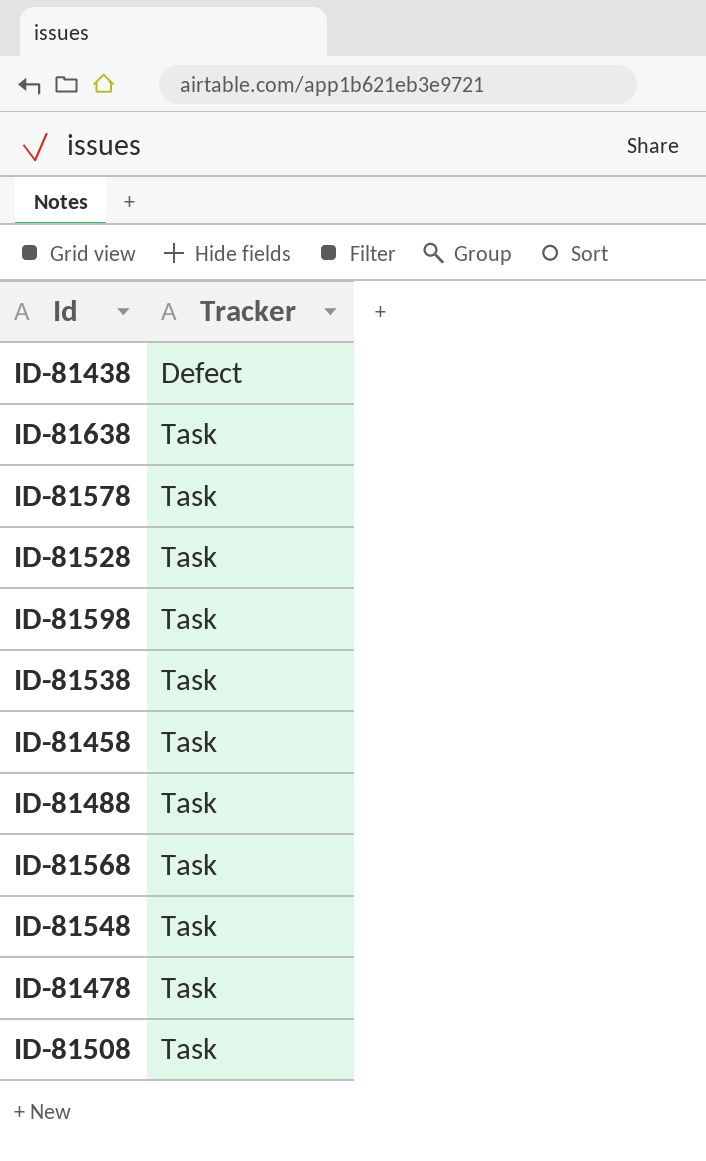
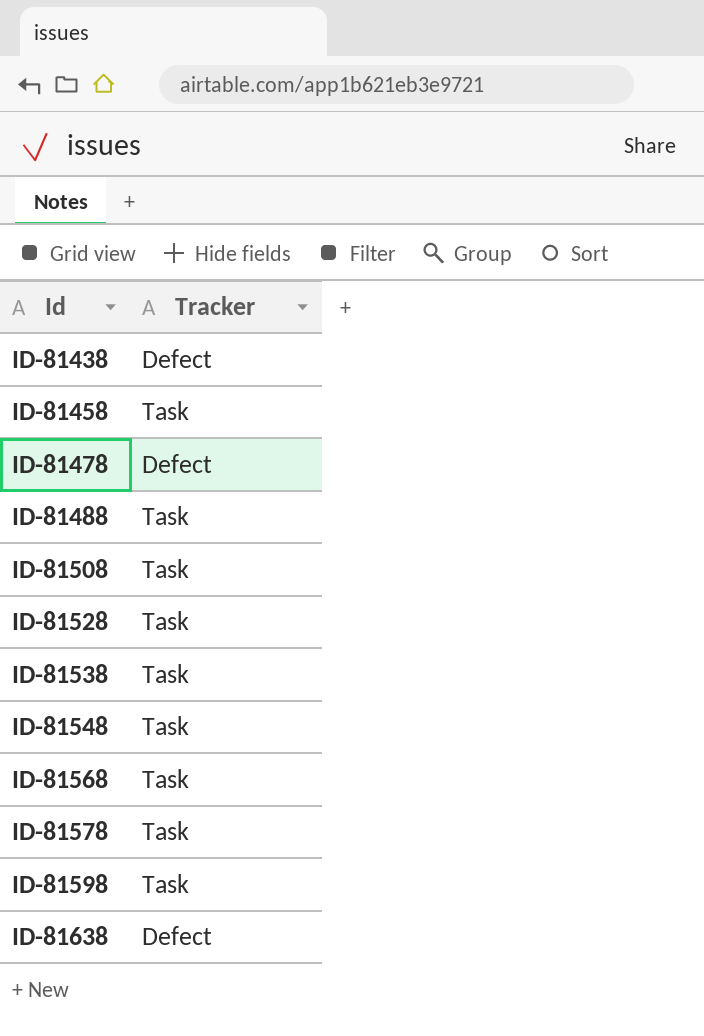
row order: Tracker ascending -> Id ascending
ID-81478 | Tracker: Task -> Defect
ID-81638 | Tracker: Task -> Defect

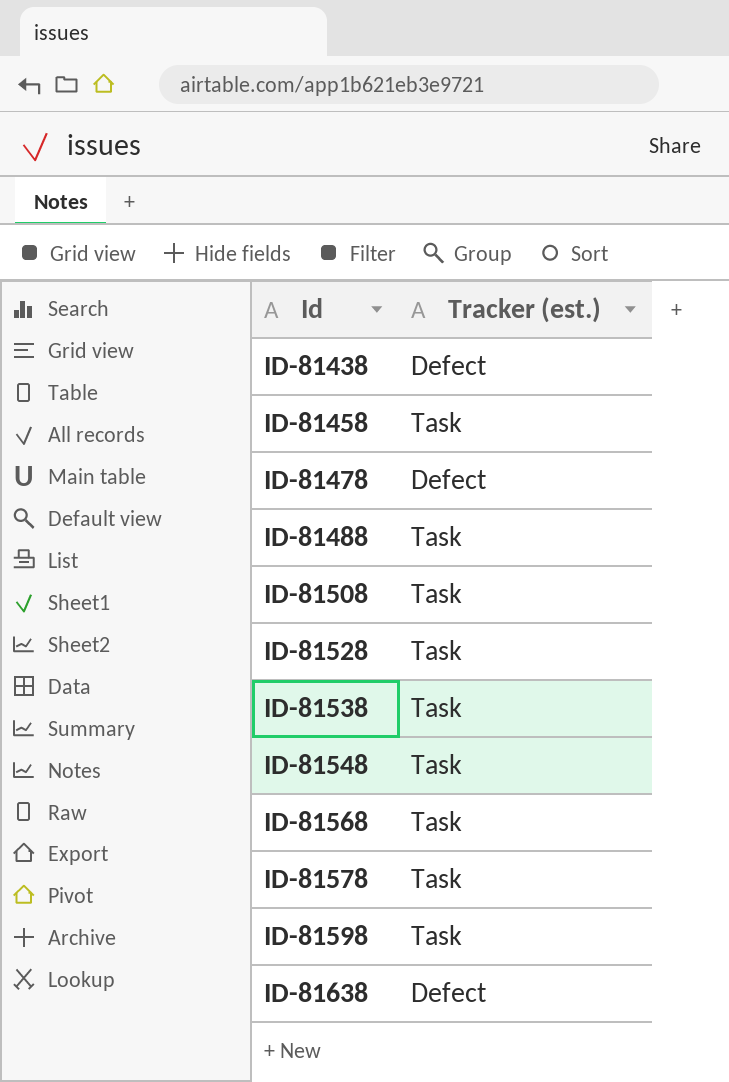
column name: Tracker -> Tracker (est.)

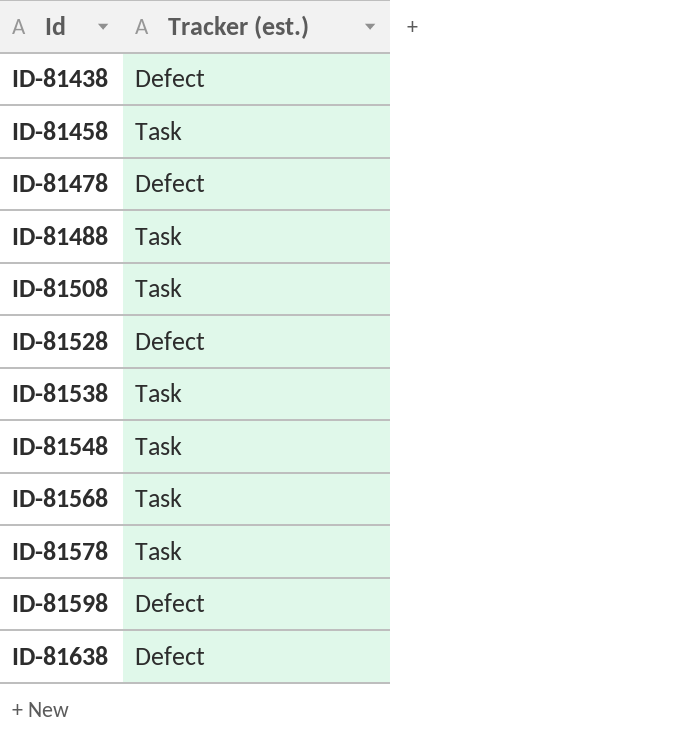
ID-81528 | Tracker (est.): Task -> Defect
ID-81598 | Tracker (est.): Task -> Defect

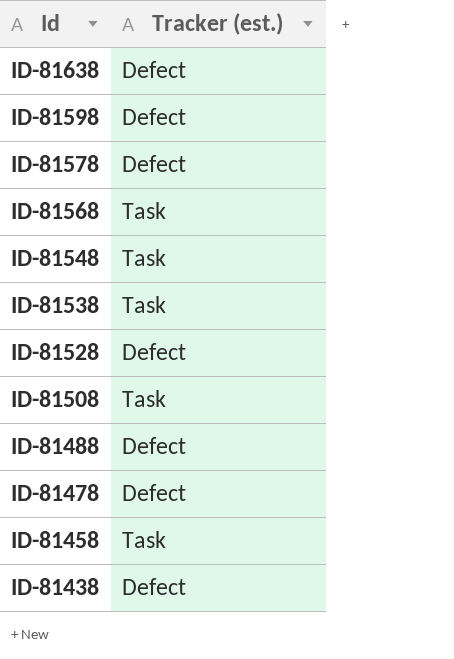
row order: Id ascending -> Id descending
ID-81578 | Tracker (est.): Task -> Defect
ID-81488 | Tracker (est.): Task -> Defect

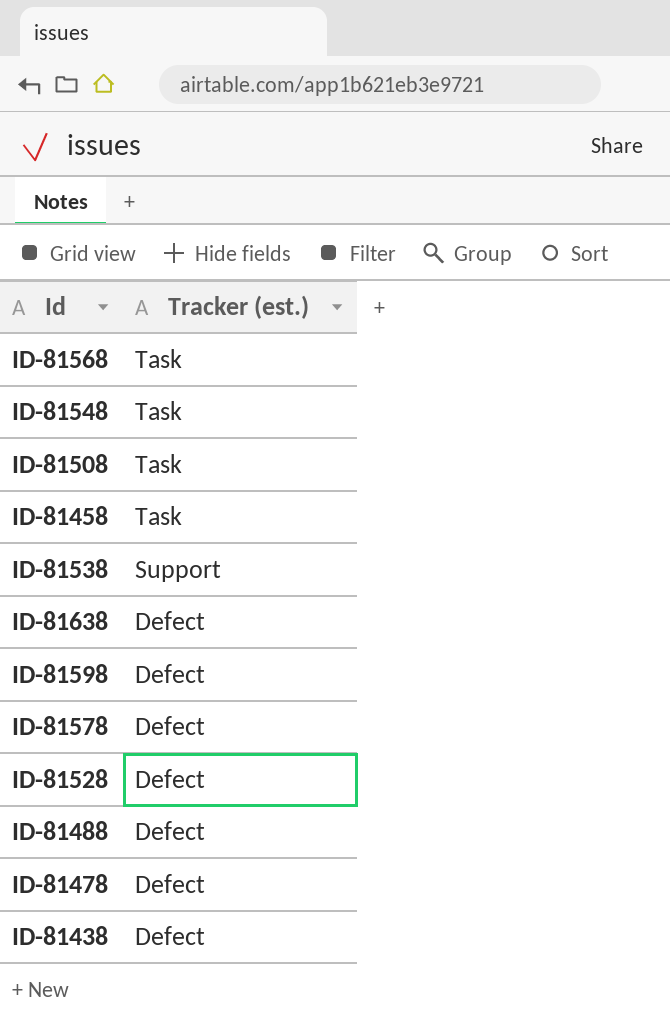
row order: Id descending -> Tracker (est.) descending
ID-81538 | Tracker (est.): Task -> Support

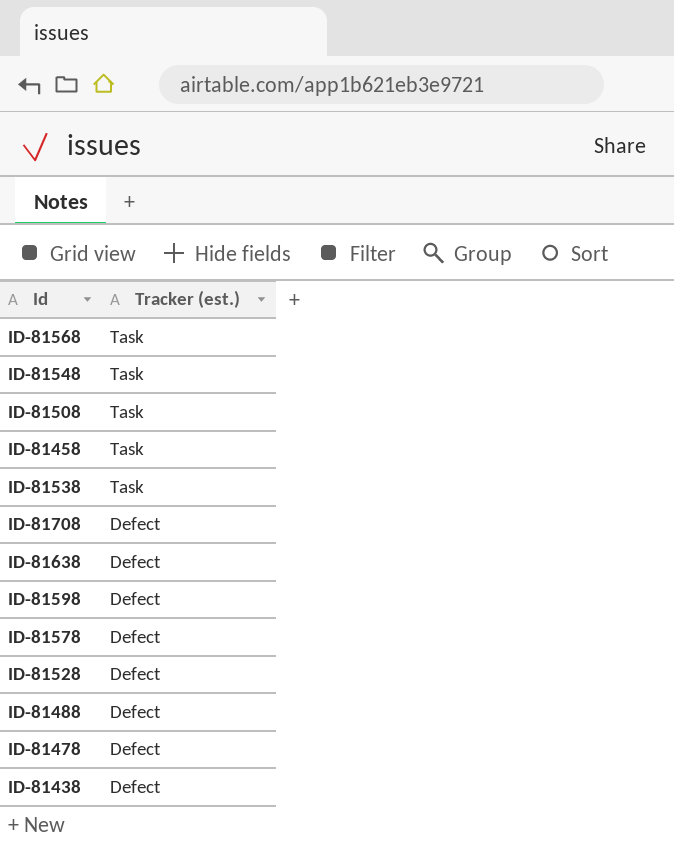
ID-81538 | Tracker (est.): Support -> Task
row ID-81708: none -> Defect

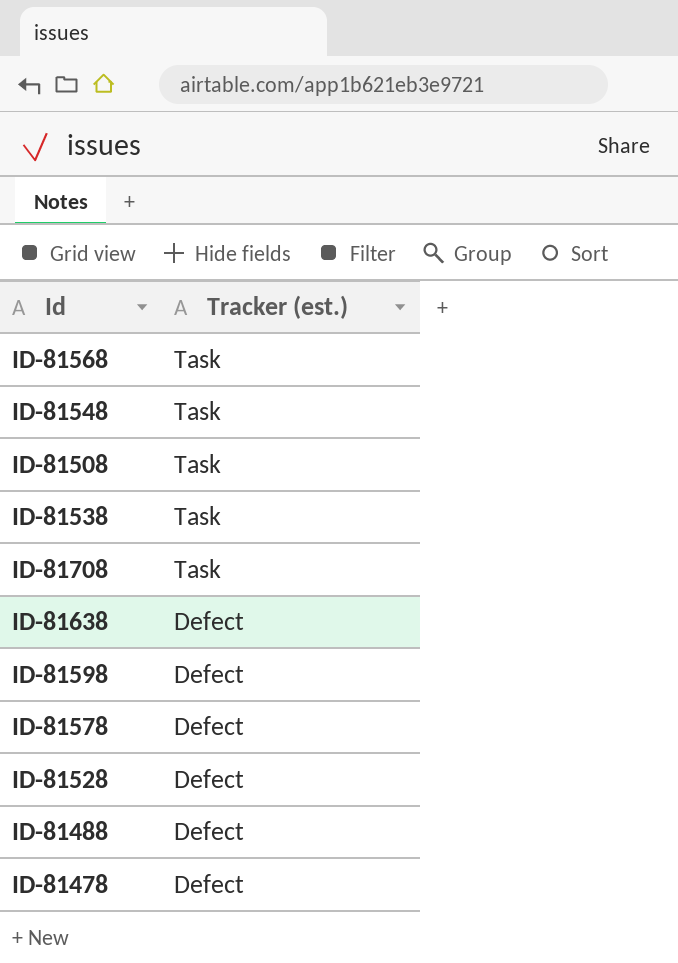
row ID-81458: Task -> none
row ID-81438: Defect -> none
ID-81708 | Tracker (est.): Defect -> Task

